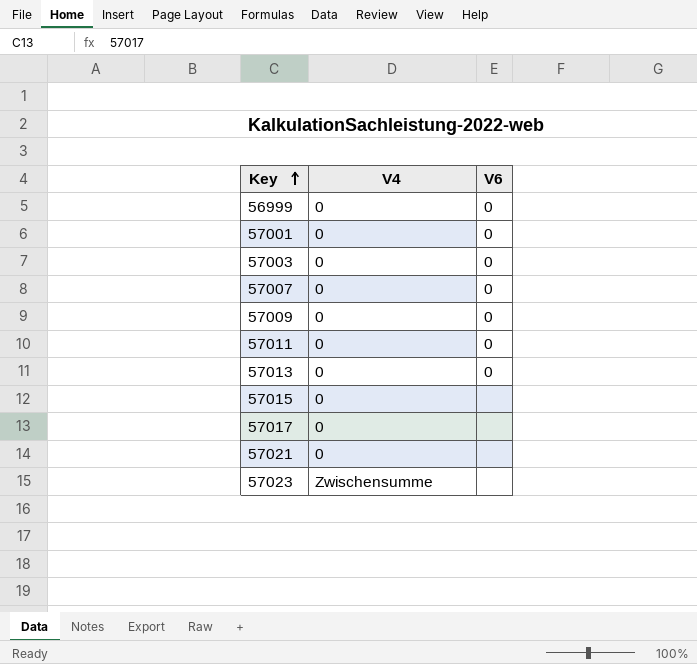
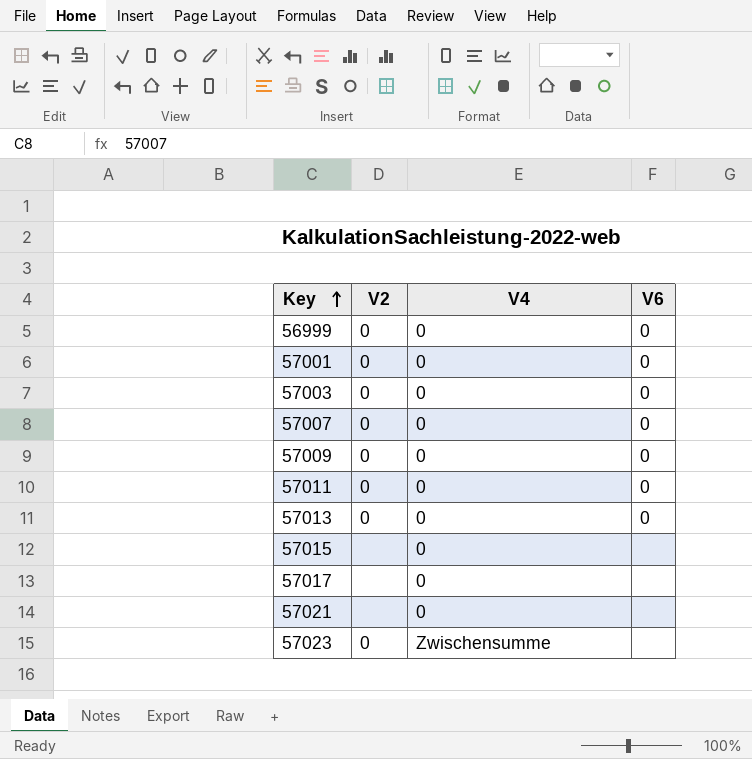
column V2 | position: none -> 2

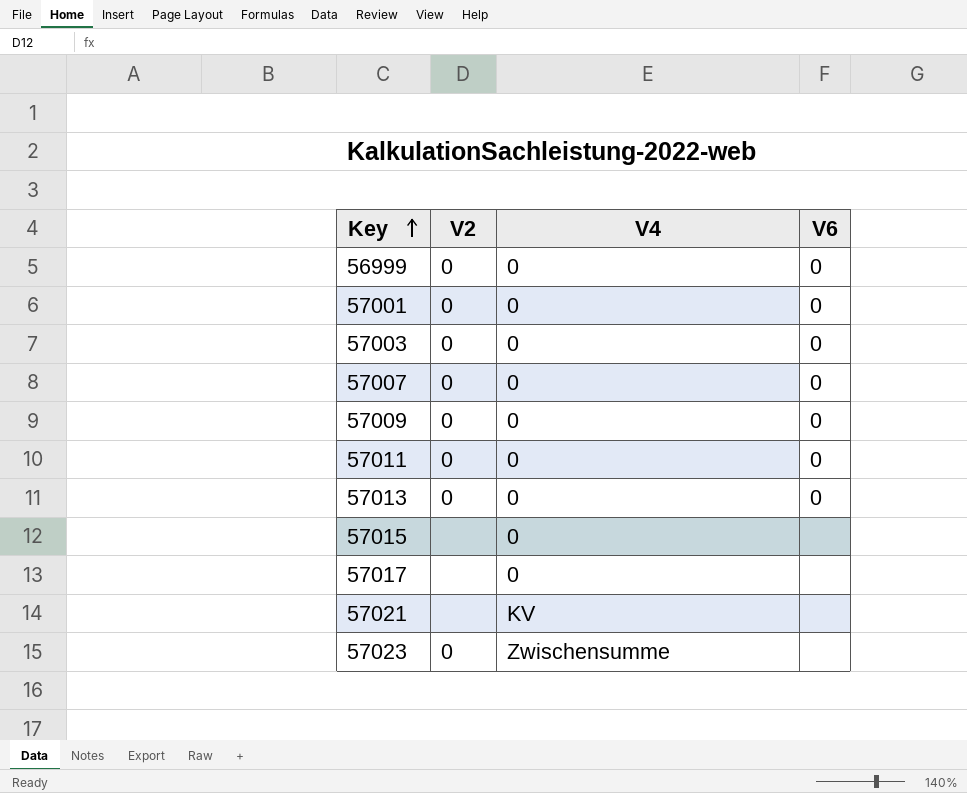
57021 | V4: 0 -> KV

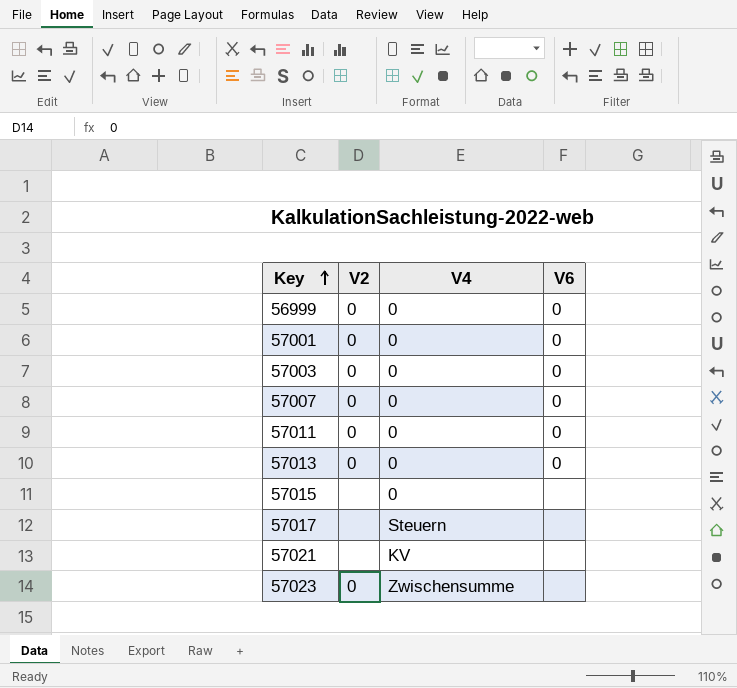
row 57009: 0 | 0 | 0 -> none
57017 | V4: 0 -> Steuern

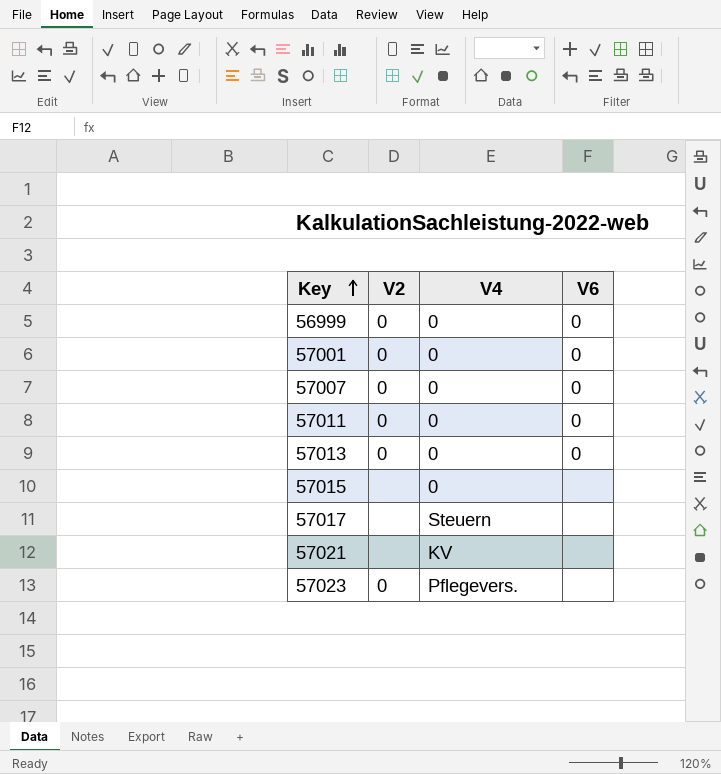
row 57003: 0 | 0 | 0 -> none
57023 | V4: Zwischensumme -> Pflegevers.

